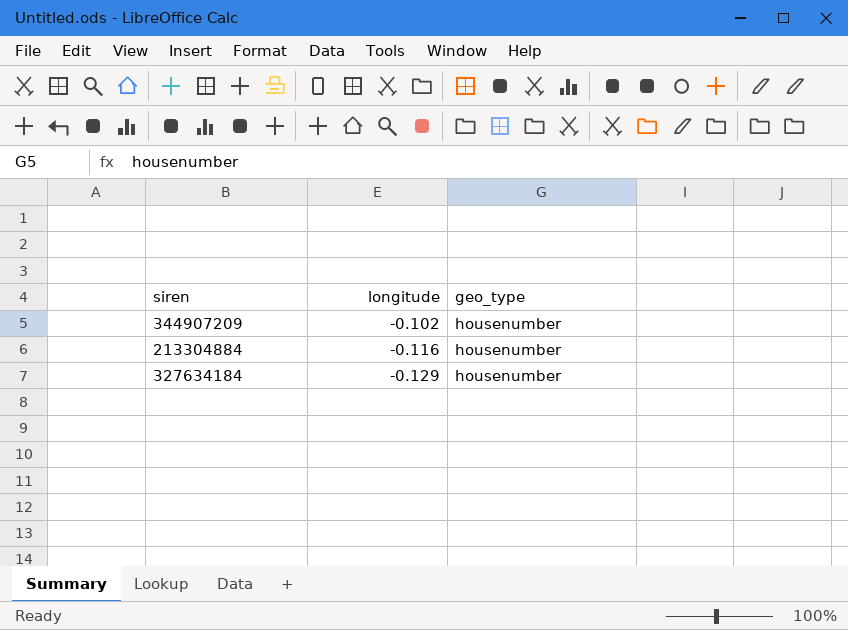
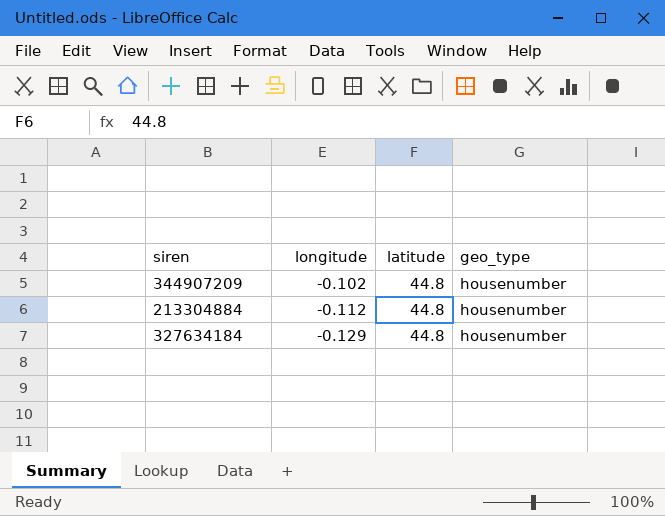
column latitude | position: none -> 3
213304884 | longitude: -0.116 -> -0.112

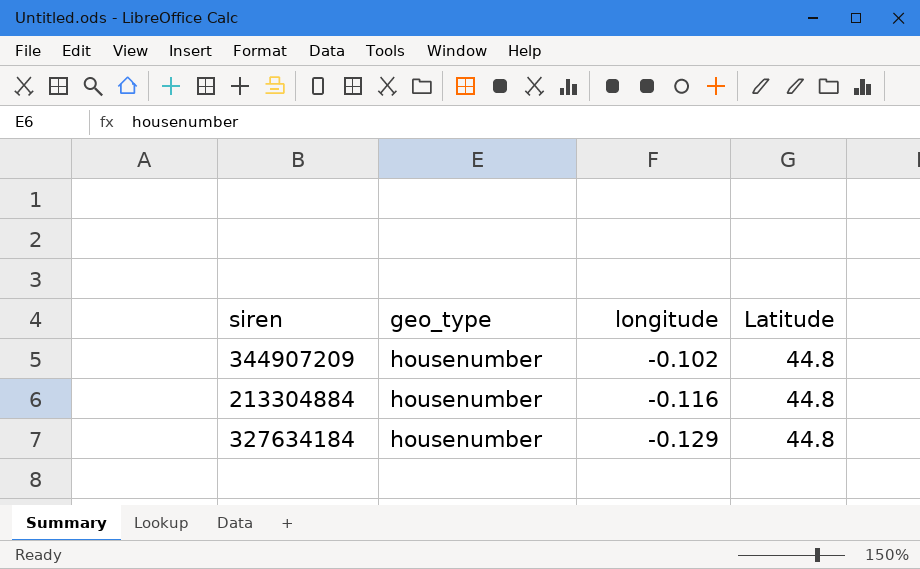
column geo_type | position: 4 -> 2
column name: latitude -> Latitude
213304884 | longitude: -0.112 -> -0.116

